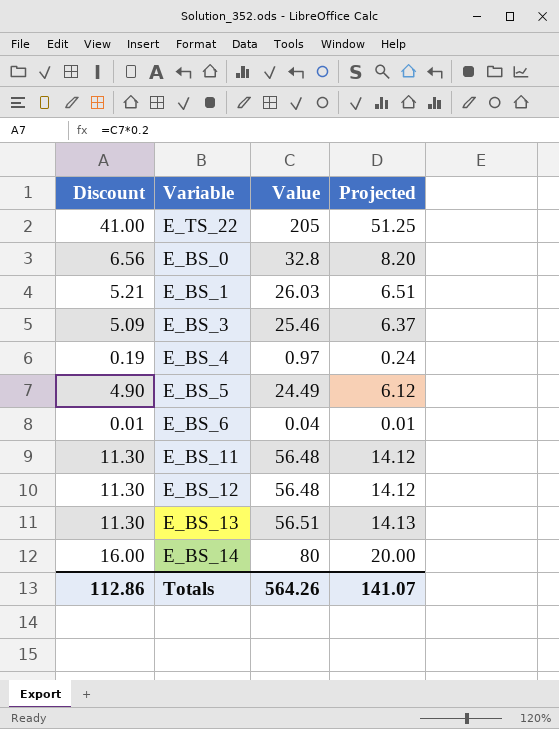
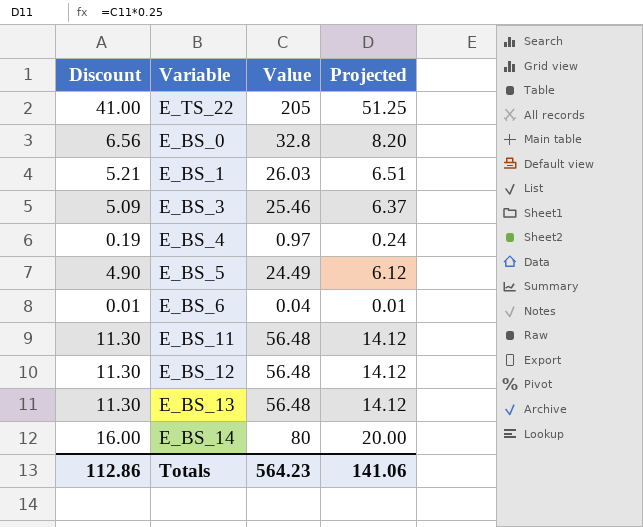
E_BS_13 | Value: 56.51 -> 56.48
E_BS_13 | Projected: 14.13 -> 14.12
Totals | Value: 564.26 -> 564.23
Totals | Projected: 141.07 -> 141.06

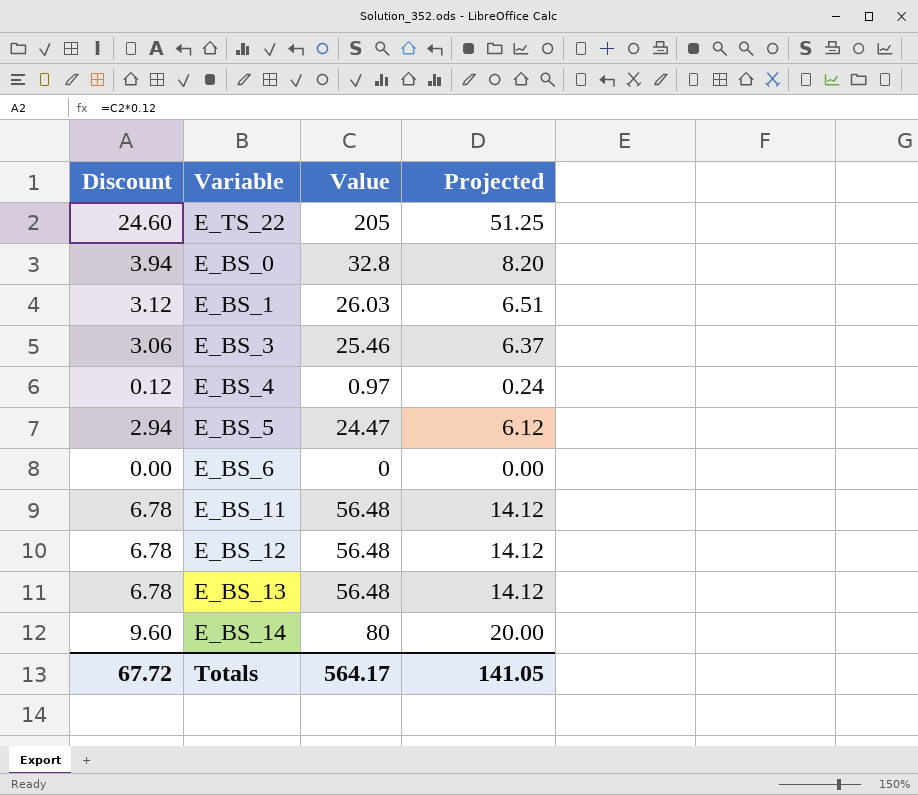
column Discount | formula: [Value] * 0.2 -> [Value] * 0.12
E_BS_5 | Value: 24.49 -> 24.47
E_BS_6 | Value: 0.04 -> 0
E_BS_6 | Projected: 0.01 -> 0.00
Totals | Discount: 112.86 -> 67.72
Totals | Value: 564.23 -> 564.17
Totals | Projected: 141.06 -> 141.05

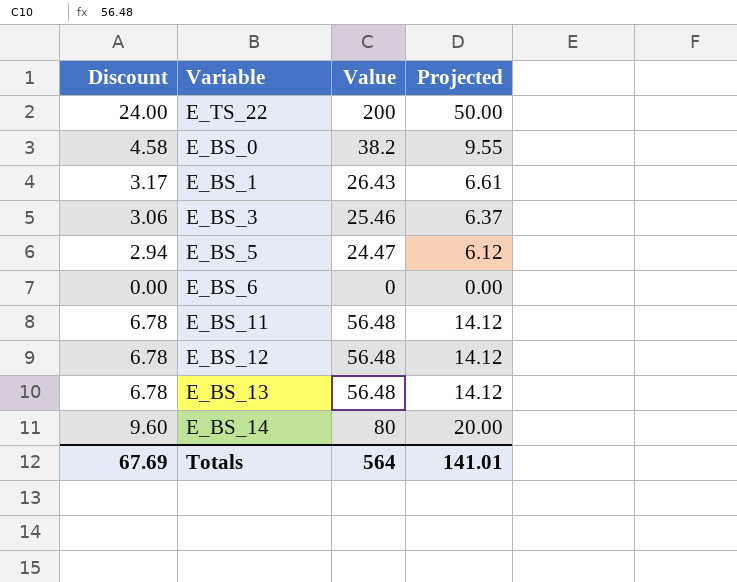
row E_BS_4: 0.12 | 0.97 | 0.24 -> none
E_TS_22 | Discount: 24.60 -> 24.00
E_TS_22 | Value: 205 -> 200
E_TS_22 | Projected: 51.25 -> 50.00
E_BS_0 | Discount: 3.94 -> 4.58
E_BS_0 | Value: 32.8 -> 38.2
E_BS_0 | Projected: 8.20 -> 9.55
E_BS_1 | Discount: 3.12 -> 3.17
E_BS_1 | Value: 26.03 -> 26.43
E_BS_1 | Projected: 6.51 -> 6.61
Totals | Discount: 67.72 -> 67.69
Totals | Value: 564.17 -> 564
Totals | Projected: 141.05 -> 141.01

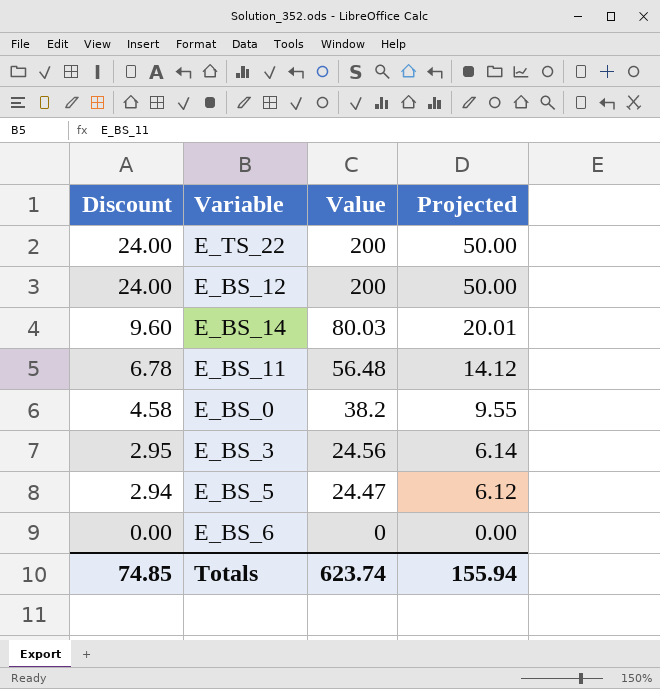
row order: none -> Discount descending
row E_BS_1: 3.17 | 26.43 | 6.61 -> none
row E_BS_13: 6.78 | 56.48 | 14.12 -> none
E_BS_12 | Discount: 6.78 -> 24.00
E_BS_12 | Value: 56.48 -> 200
E_BS_12 | Projected: 14.12 -> 50.00
E_BS_14 | Value: 80 -> 80.03
E_BS_14 | Projected: 20.00 -> 20.01
E_BS_3 | Discount: 3.06 -> 2.95
E_BS_3 | Value: 25.46 -> 24.56
E_BS_3 | Projected: 6.37 -> 6.14
Totals | Discount: 67.69 -> 74.85
Totals | Value: 564 -> 623.74
Totals | Projected: 141.01 -> 155.94

